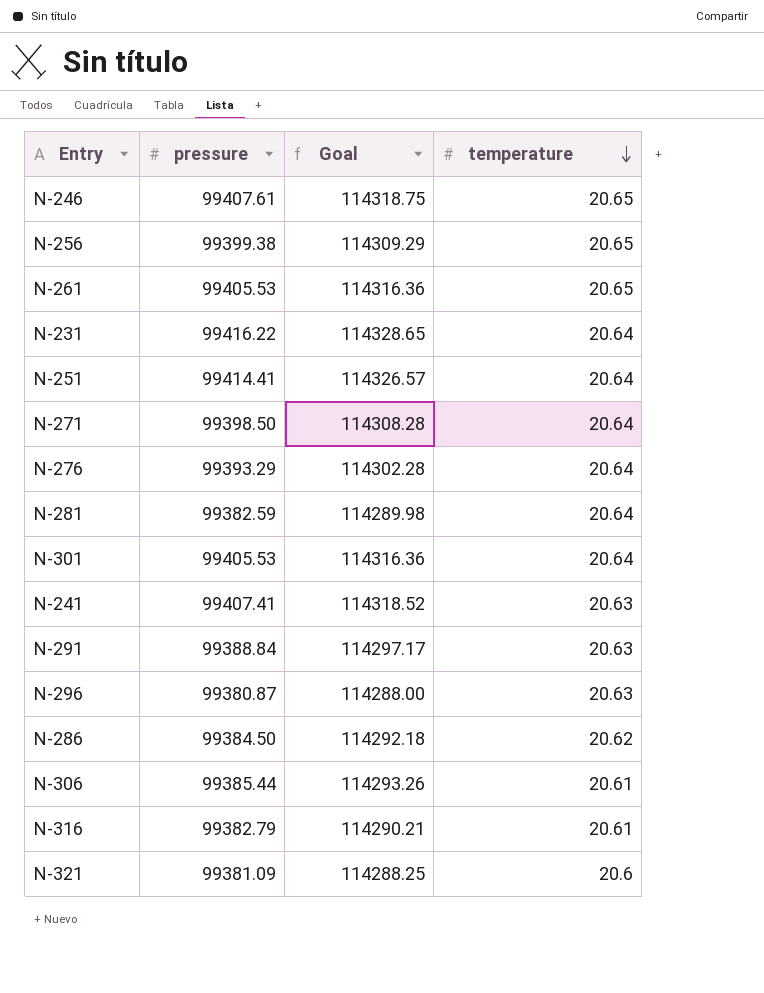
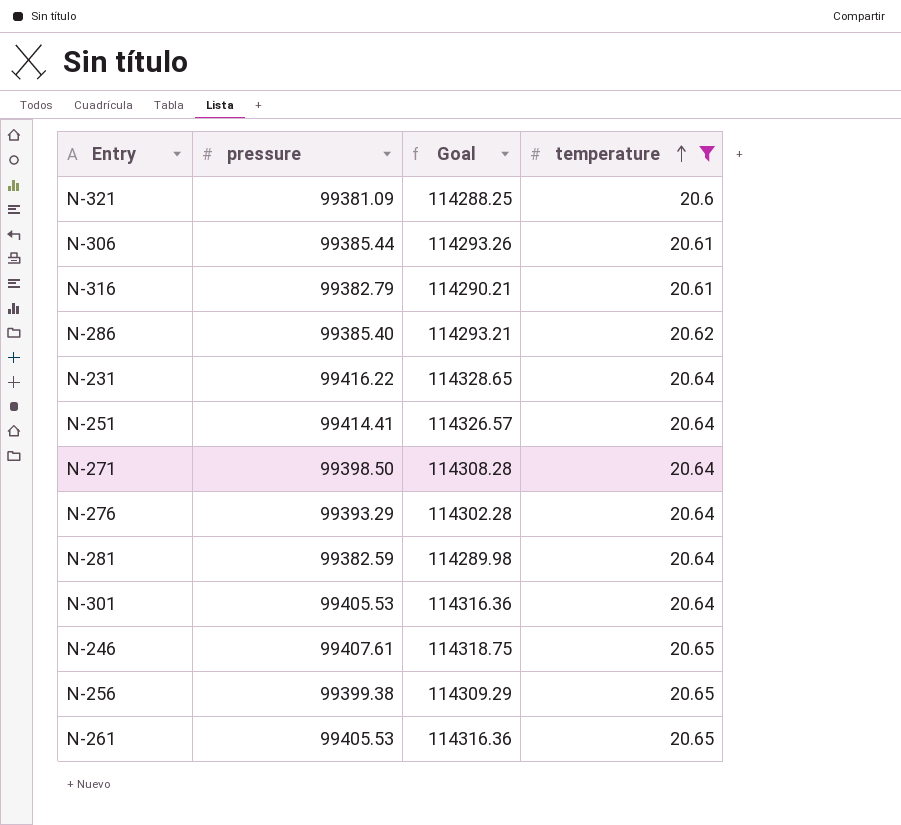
filter: none -> temperature != 20.63
row order: temperature descending -> temperature ascending
N-286 | pressure: 99384.50 -> 99385.40
N-286 | Goal: 114292.18 -> 114293.21

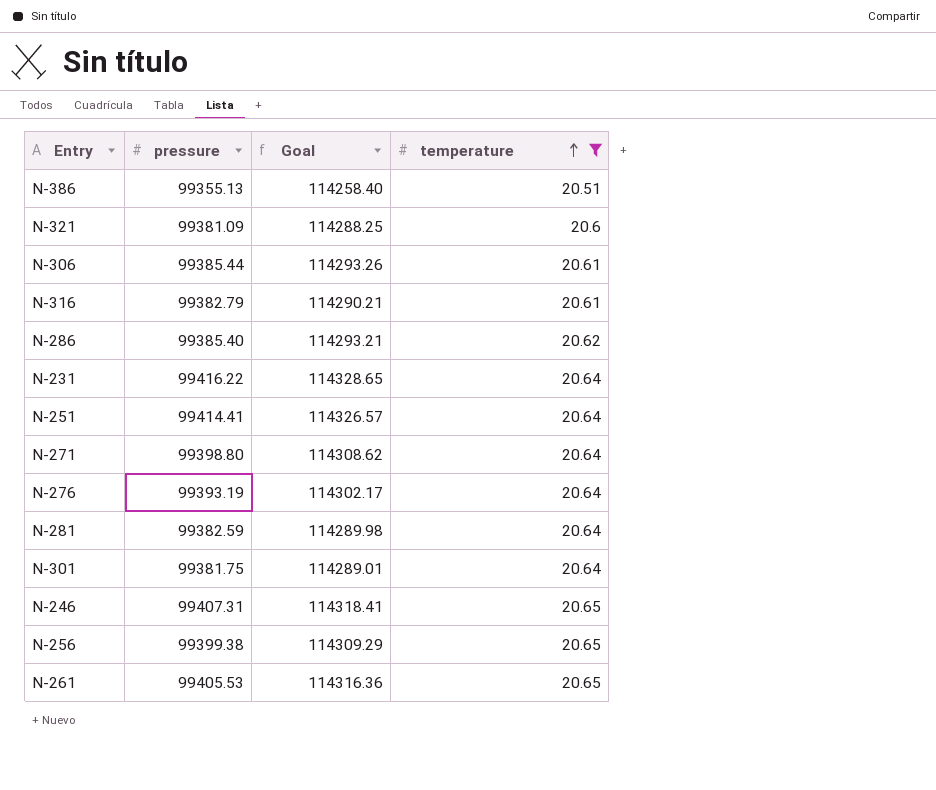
row N-386: none -> 99355.13 | 114258.40 | 20.51
N-271 | pressure: 99398.50 -> 99398.80
N-271 | Goal: 114308.28 -> 114308.62
N-276 | pressure: 99393.29 -> 99393.19
N-276 | Goal: 114302.28 -> 114302.17
N-301 | pressure: 99405.53 -> 99381.75
N-301 | Goal: 114316.36 -> 114289.01
N-246 | pressure: 99407.61 -> 99407.31
N-246 | Goal: 114318.75 -> 114318.41

